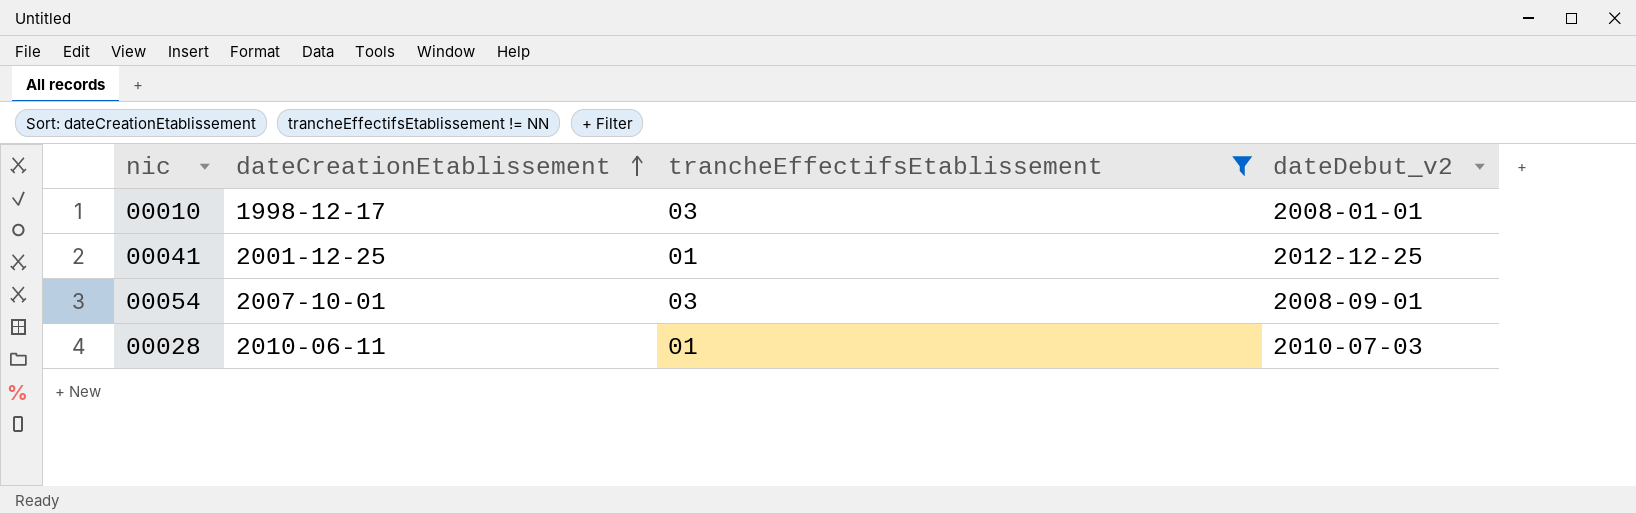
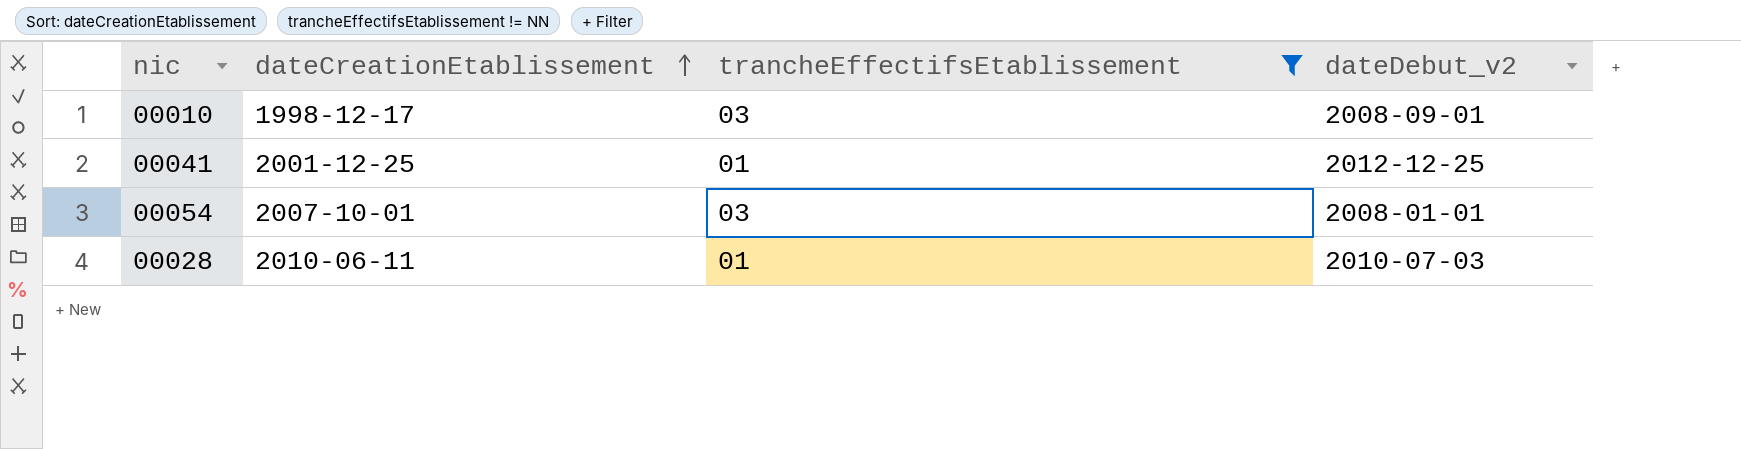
00010 | dateDebut_v2: 2008-01-01 -> 2008-09-01
00054 | dateDebut_v2: 2008-09-01 -> 2008-01-01

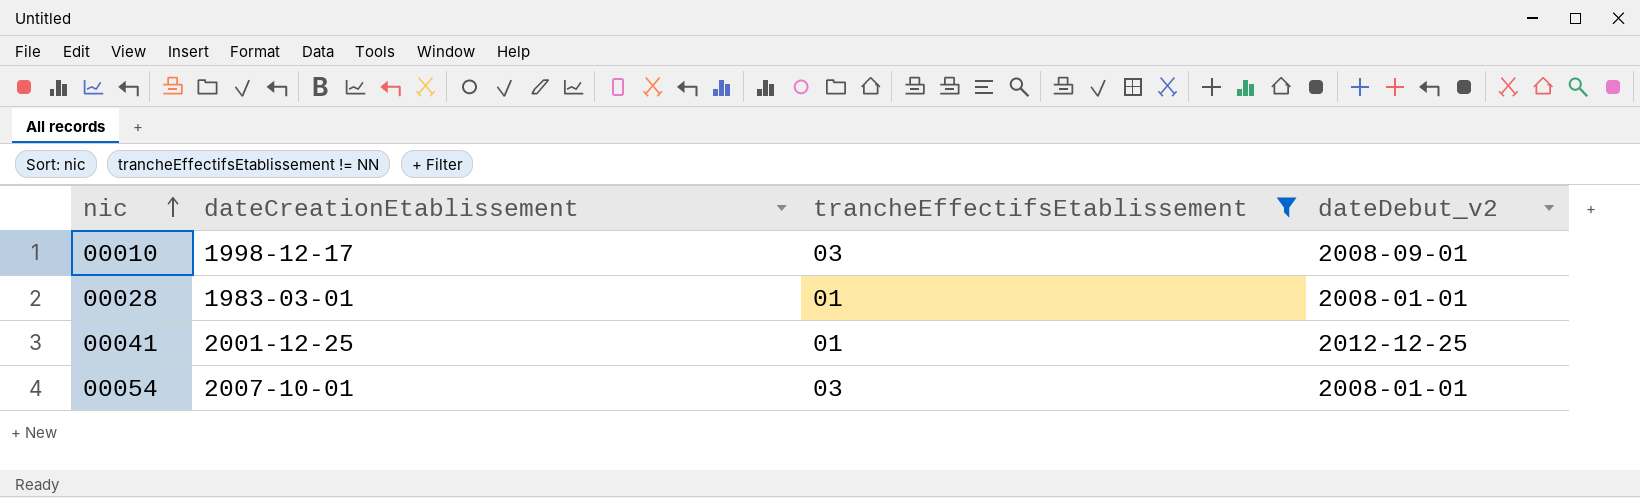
row order: dateCreationEtablissement ascending -> nic ascending
00028 | dateCreationEtablissement: 2010-06-11 -> 1983-03-01
00028 | dateDebut_v2: 2010-07-03 -> 2008-01-01

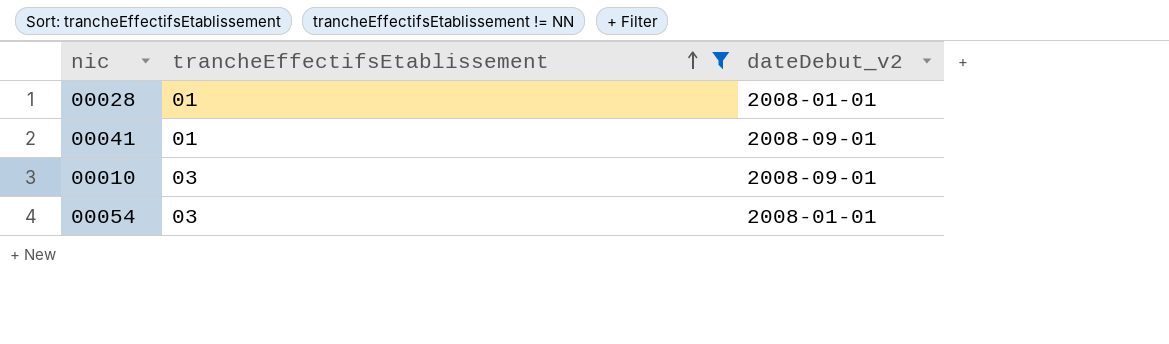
row order: nic ascending -> trancheEffectifsEtablissement ascending
column dateCreationEtablissement | position: 2 -> none
00041 | dateDebut_v2: 2012-12-25 -> 2008-09-01

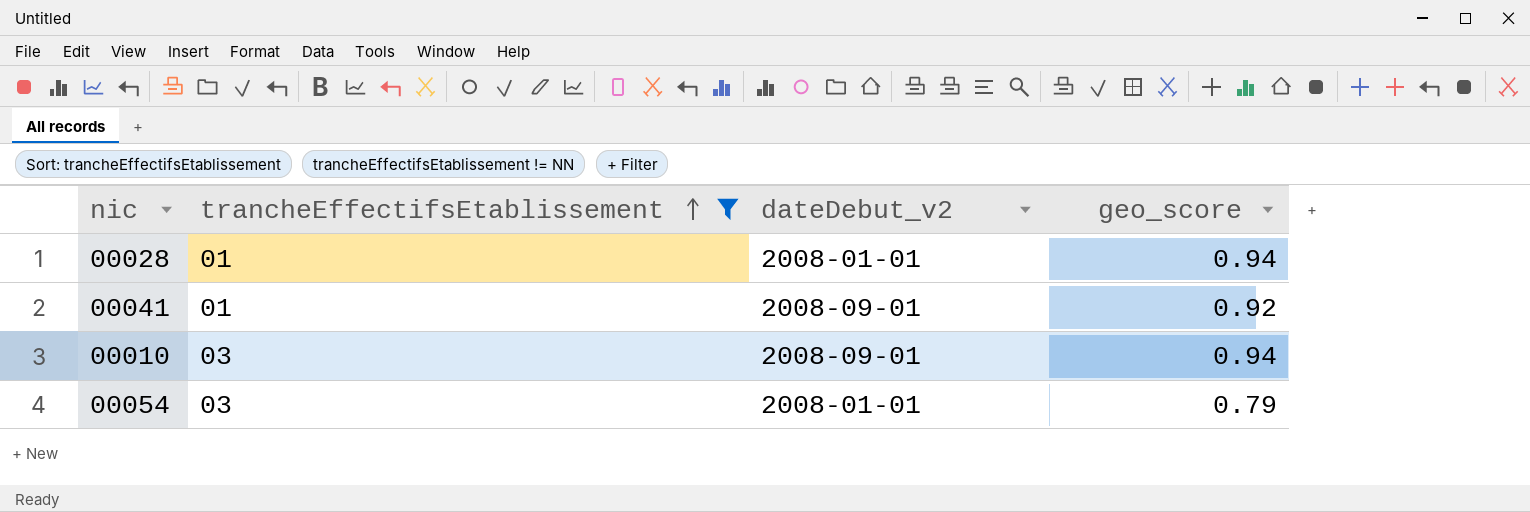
column geo_score | position: none -> 4

